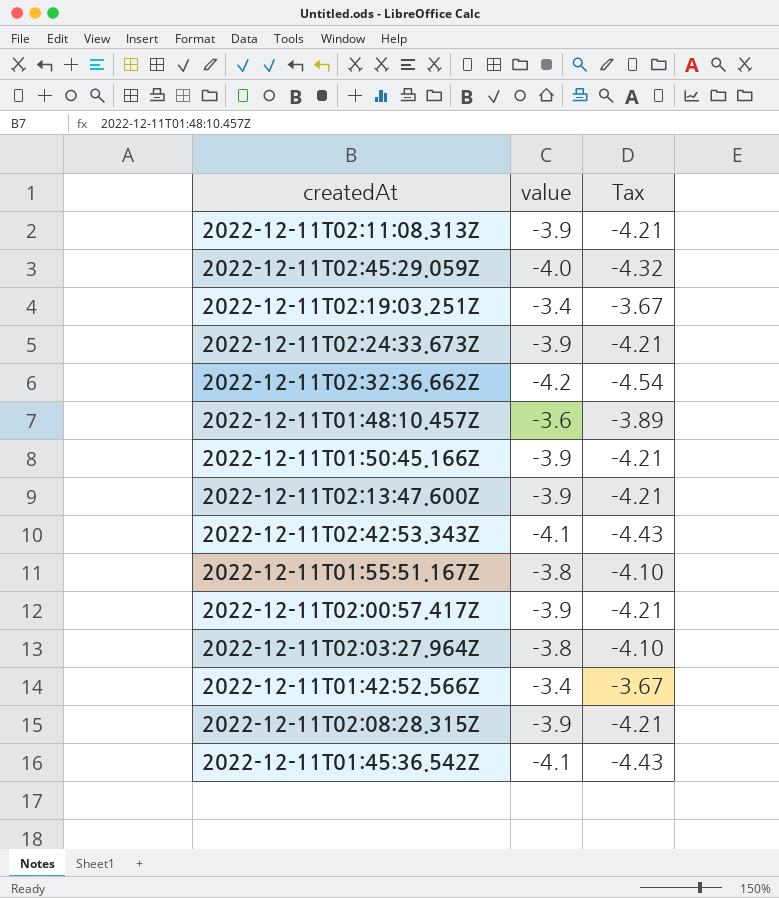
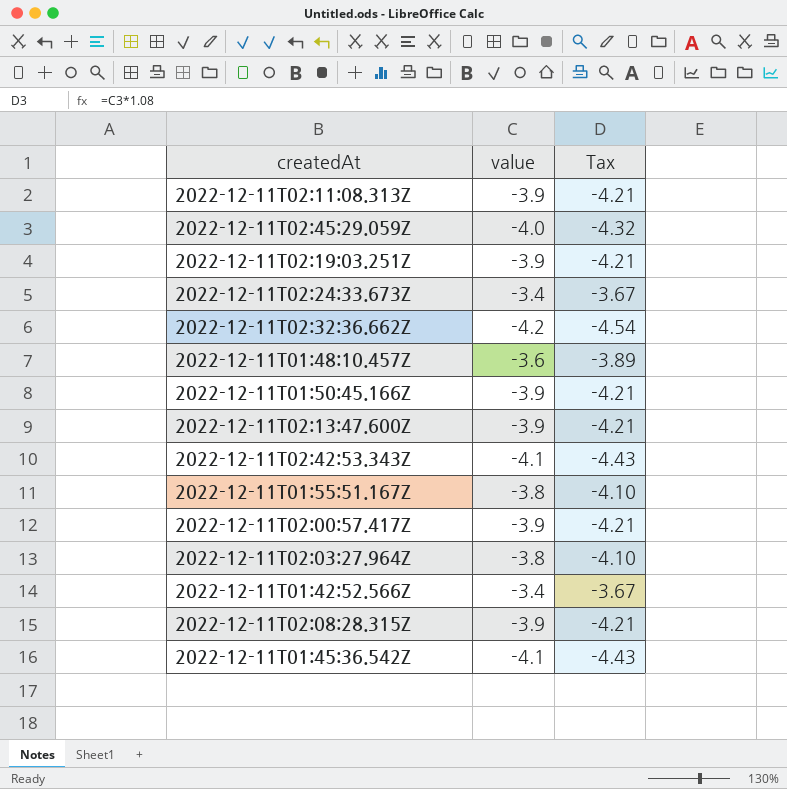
2022-12-11T02:19:03.251Z | value: -3.4 -> -3.9
2022-12-11T02:19:03.251Z | Tax: -3.67 -> -4.21
2022-12-11T02:24:33.673Z | value: -3.9 -> -3.4
2022-12-11T02:24:33.673Z | Tax: -4.21 -> -3.67

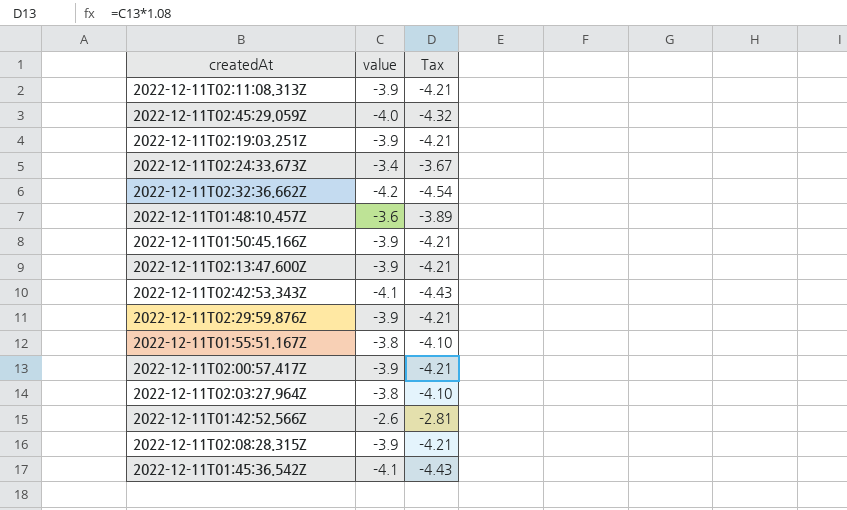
row 2022-12-11T02:29:59.876Z: none -> -3.9 | -4.21
2022-12-11T01:42:52.566Z | value: -3.4 -> -2.6
2022-12-11T01:42:52.566Z | Tax: -3.67 -> -2.81

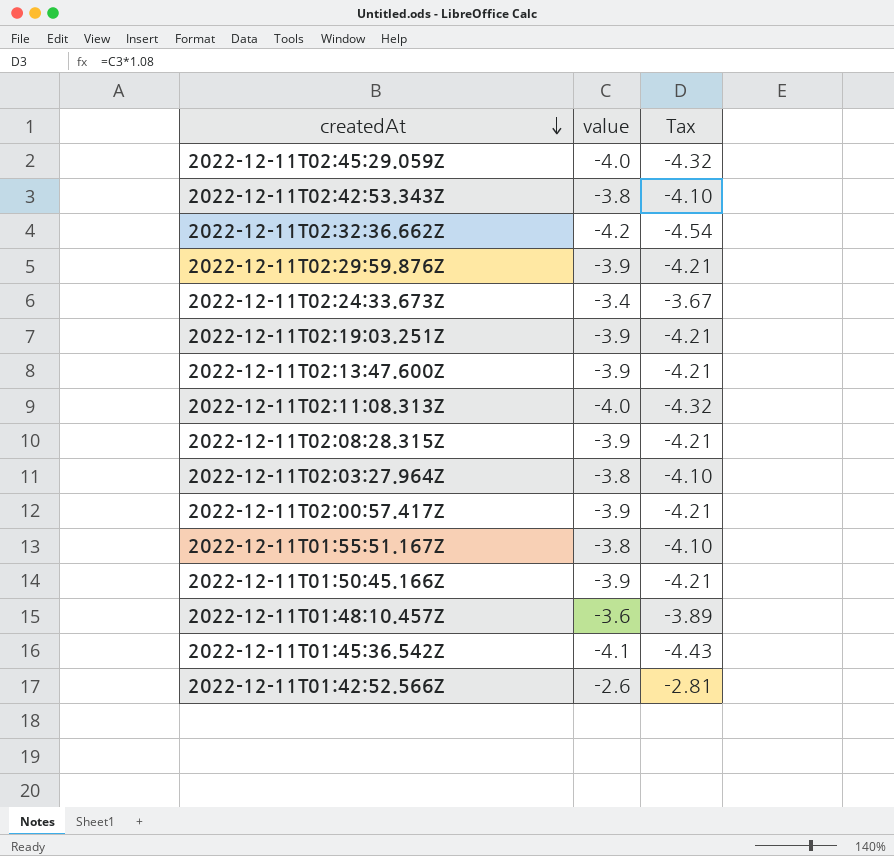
row order: none -> createdAt descending
2022-12-11T02:42:53.343Z | value: -4.1 -> -3.8
2022-12-11T02:42:53.343Z | Tax: -4.43 -> -4.10
2022-12-11T02:11:08.313Z | value: -3.9 -> -4.0
2022-12-11T02:11:08.313Z | Tax: -4.21 -> -4.32

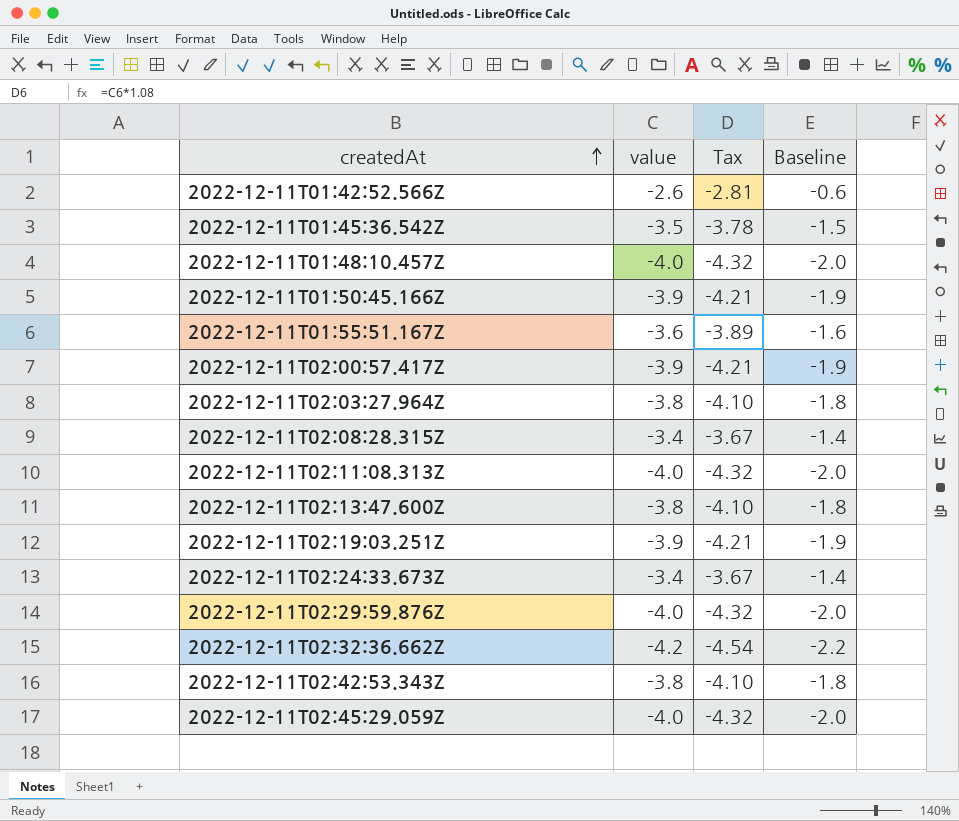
row order: createdAt descending -> createdAt ascending
column Baseline | formula: none -> [value] + 2
2022-12-11T01:45:36.542Z | value: -4.1 -> -3.5
2022-12-11T01:45:36.542Z | Tax: -4.43 -> -3.78
2022-12-11T01:48:10.457Z | value: -3.6 -> -4.0
2022-12-11T01:48:10.457Z | Tax: -3.89 -> -4.32
2022-12-11T01:55:51.167Z | value: -3.8 -> -3.6
2022-12-11T01:55:51.167Z | Tax: -4.10 -> -3.89
2022-12-11T02:08:28.315Z | value: -3.9 -> -3.4
2022-12-11T02:08:28.315Z | Tax: -4.21 -> -3.67
2022-12-11T02:13:47.600Z | value: -3.9 -> -3.8
2022-12-11T02:13:47.600Z | Tax: -4.21 -> -4.10
2022-12-11T02:29:59.876Z | value: -3.9 -> -4.0
2022-12-11T02:29:59.876Z | Tax: -4.21 -> -4.32

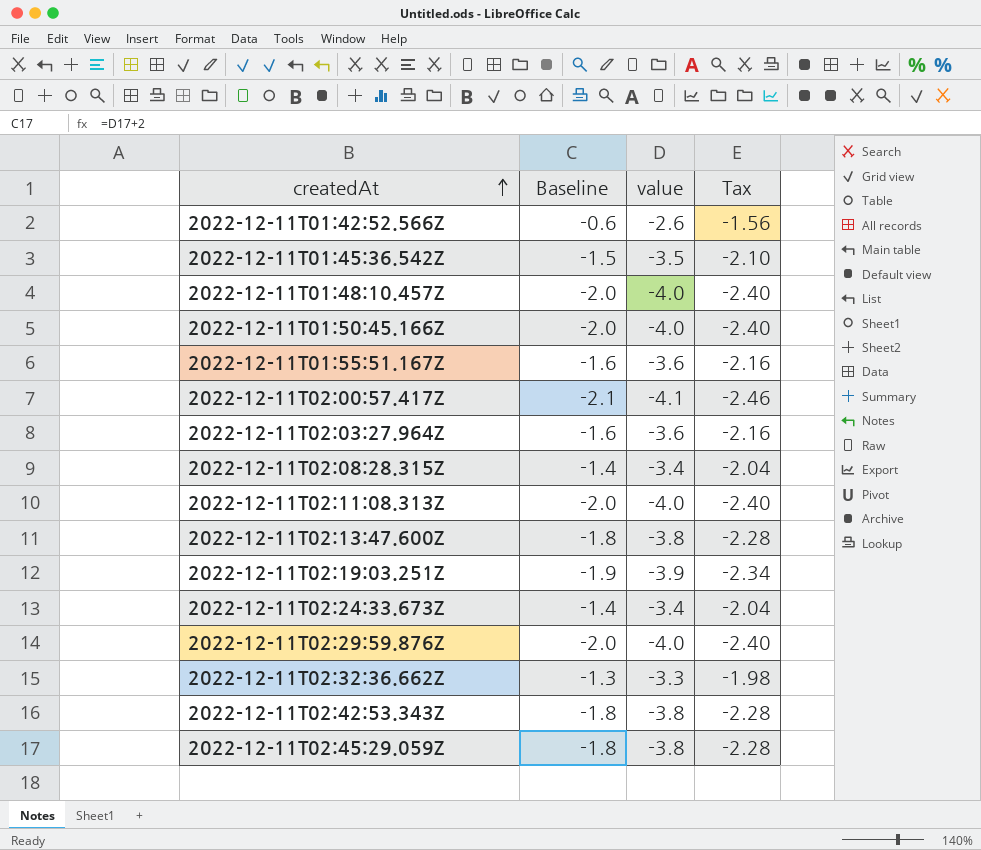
column Baseline | position: 4 -> 2
column Tax | formula: [value] * 1.08 -> [value] * 0.6
2022-12-11T01:50:45.166Z | Baseline: -1.9 -> -2.0
2022-12-11T01:50:45.166Z | value: -3.9 -> -4.0
2022-12-11T02:00:57.417Z | Baseline: -1.9 -> -2.1
2022-12-11T02:00:57.417Z | value: -3.9 -> -4.1
2022-12-11T02:03:27.964Z | Baseline: -1.8 -> -1.6
2022-12-11T02:03:27.964Z | value: -3.8 -> -3.6
2022-12-11T02:32:36.662Z | Baseline: -2.2 -> -1.3
2022-12-11T02:32:36.662Z | value: -4.2 -> -3.3
2022-12-11T02:45:29.059Z | Baseline: -2.0 -> -1.8
2022-12-11T02:45:29.059Z | value: -4.0 -> -3.8

